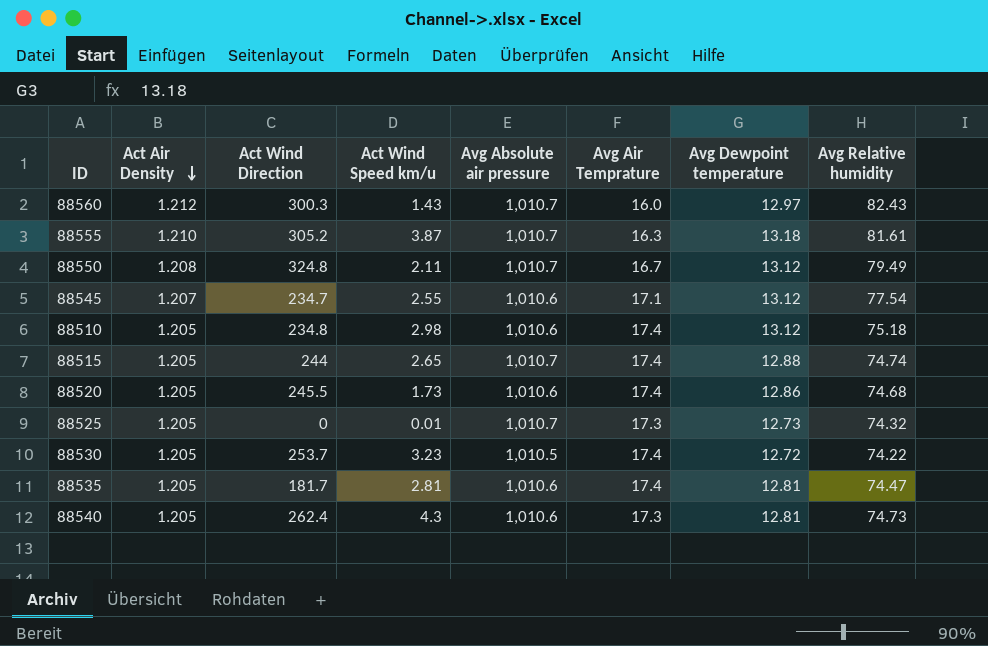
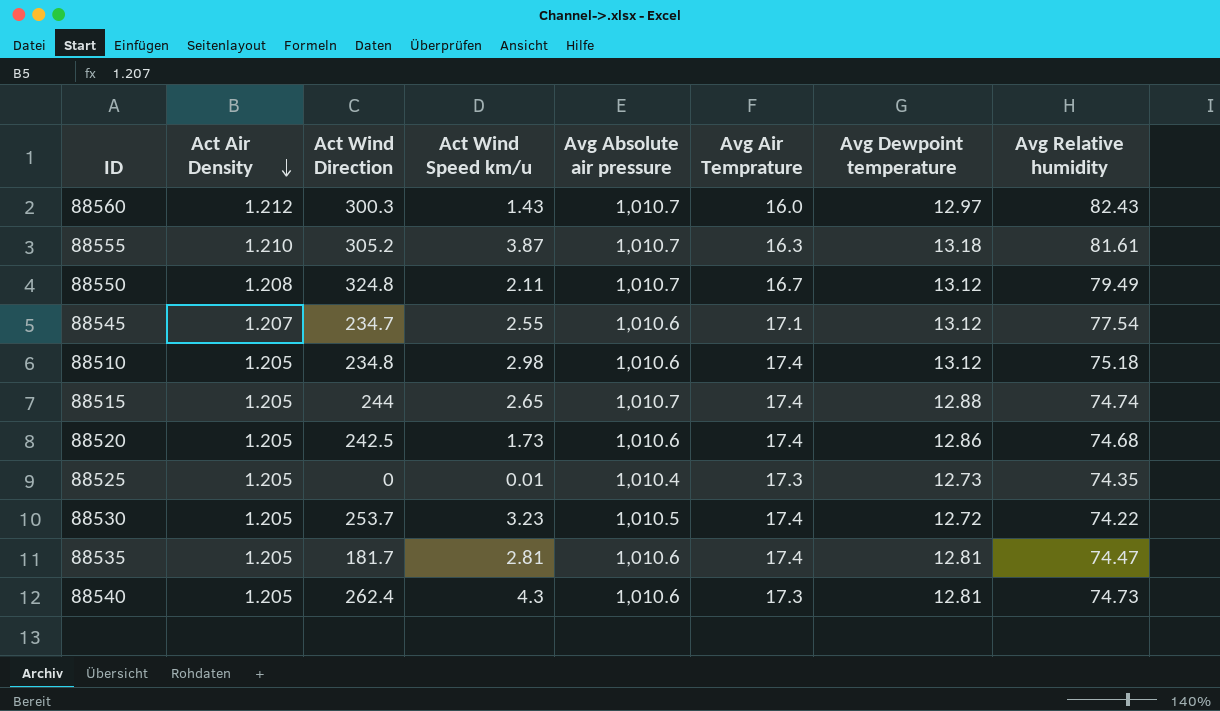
88520 | Act Wind Direction: 245.5 -> 242.5
88525 | Avg Absolute air pressure: 1,010.7 -> 1,010.4
88525 | Avg Relative humidity: 74.32 -> 74.35

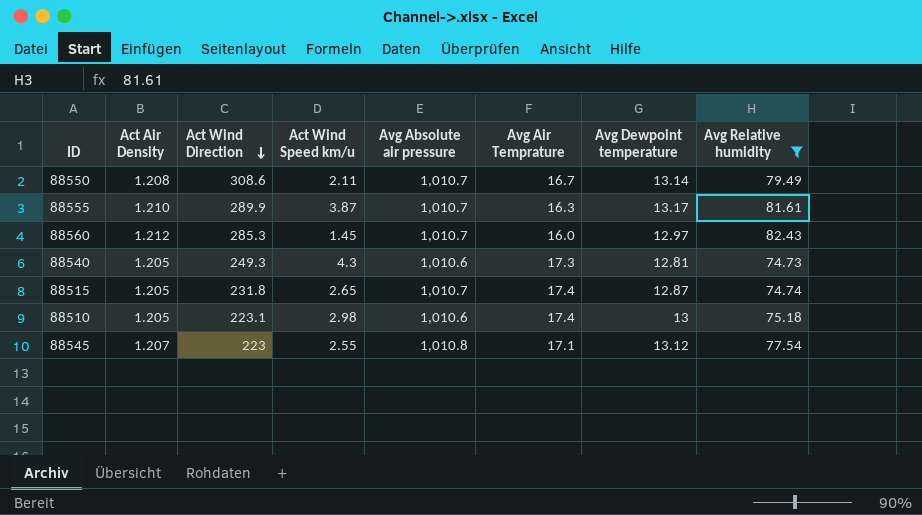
filter: none -> Avg Relative humidity >= 74.73
row order: Act Air Density descending -> Act Wind Direction descending
88550 | Act Wind Direction: 324.8 -> 308.6
88550 | Avg Dewpoint temperature: 13.12 -> 13.14
88555 | Act Wind Direction: 305.2 -> 289.9
88555 | Avg Dewpoint temperature: 13.18 -> 13.17
88560 | Act Wind Direction: 300.3 -> 285.3
88560 | Act Wind Speed km/u: 1.43 -> 1.45
88540 | Act Wind Direction: 262.4 -> 249.3
88515 | Act Wind Direction: 244 -> 231.8
88515 | Avg Dewpoint temperature: 12.88 -> 12.87
88510 | Act Wind Direction: 234.8 -> 223.1
88510 | Avg Dewpoint temperature: 13.12 -> 13
88545 | Act Wind Direction: 234.7 -> 223
88545 | Avg Absolute air pressure: 1,010.6 -> 1,010.8

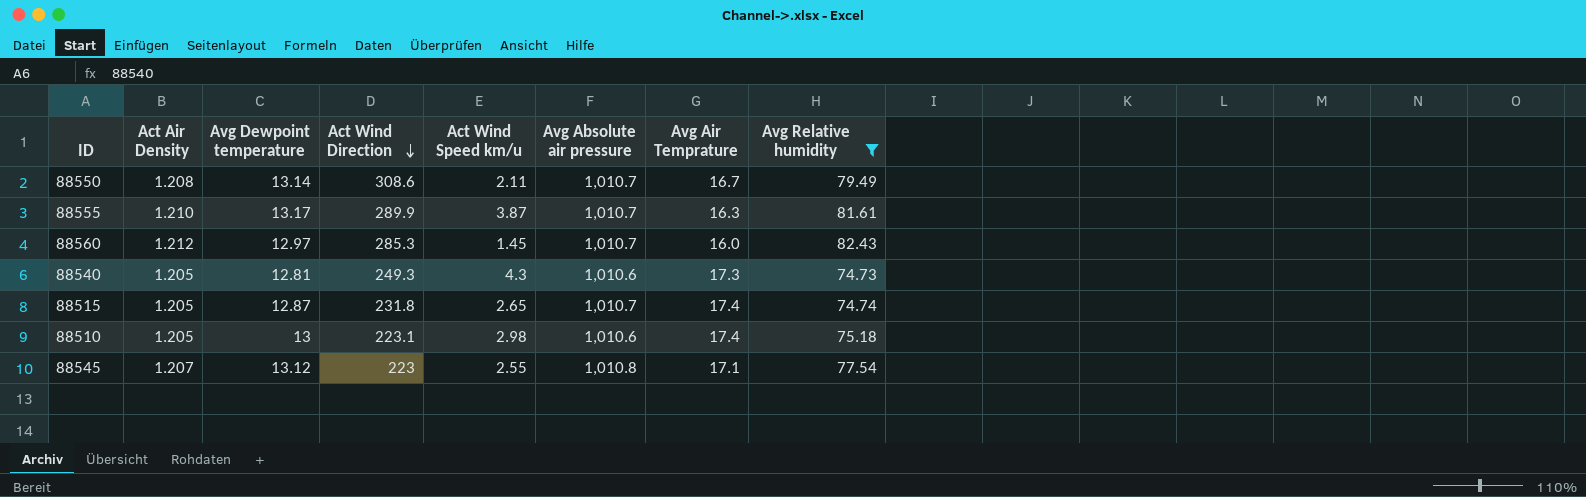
column Avg Dewpoint temperature | position: 7 -> 3

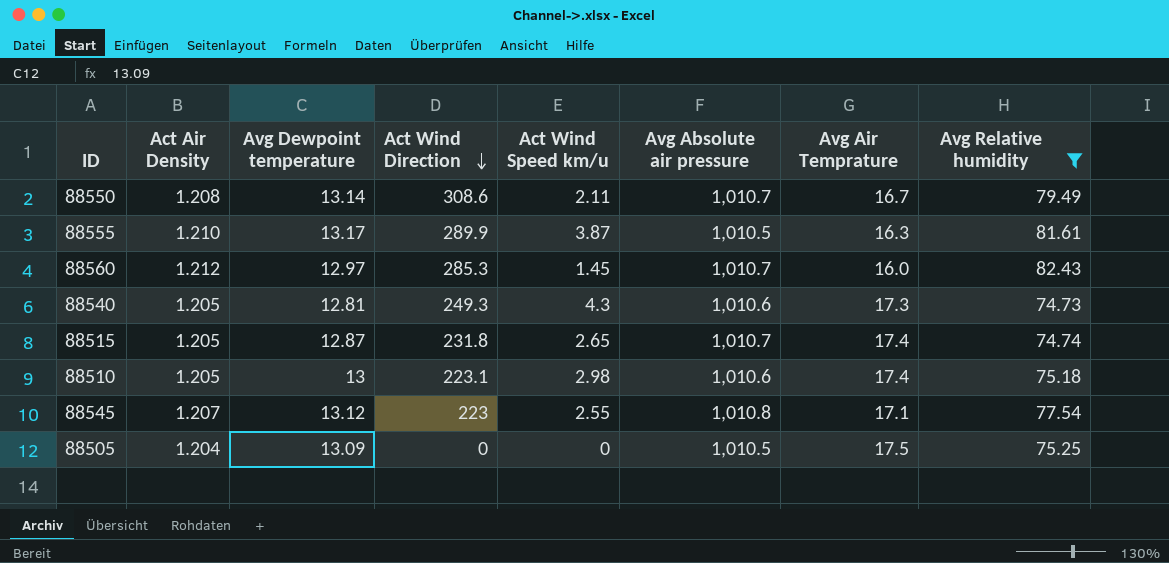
88555 | Avg Absolute air pressure: 1,010.7 -> 1,010.5
row 88505: none -> 1.204 | 13.09 | 0 | 0 | 1,010.5 | 17.5 | 75.25

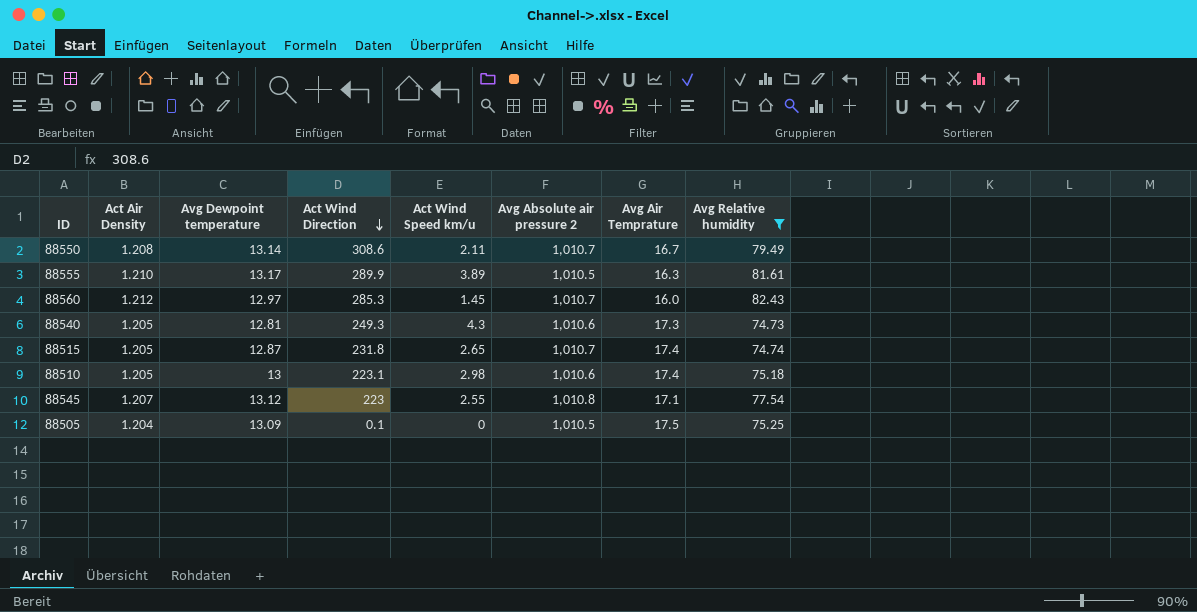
column name: Avg Absolute air pressure -> Avg Absolute air pressure 2
88555 | Act Wind Speed km/u: 3.87 -> 3.89
88505 | Act Wind Direction: 0 -> 0.1

